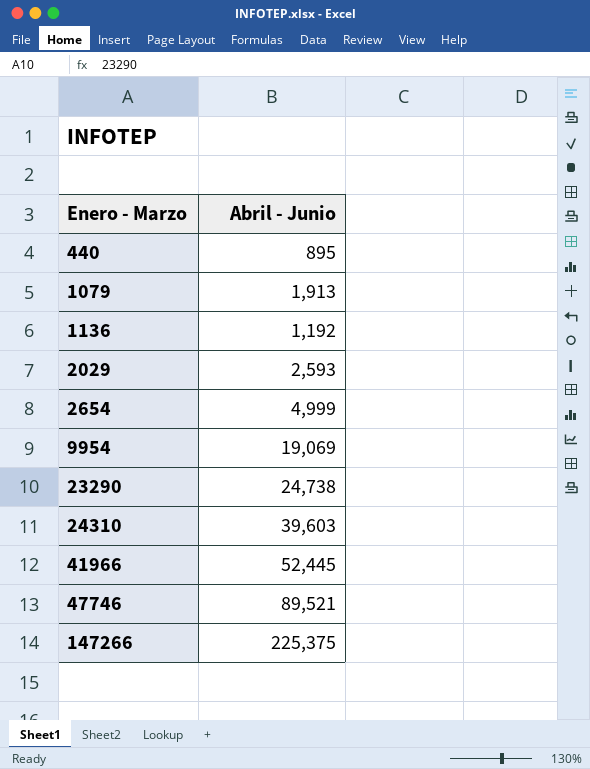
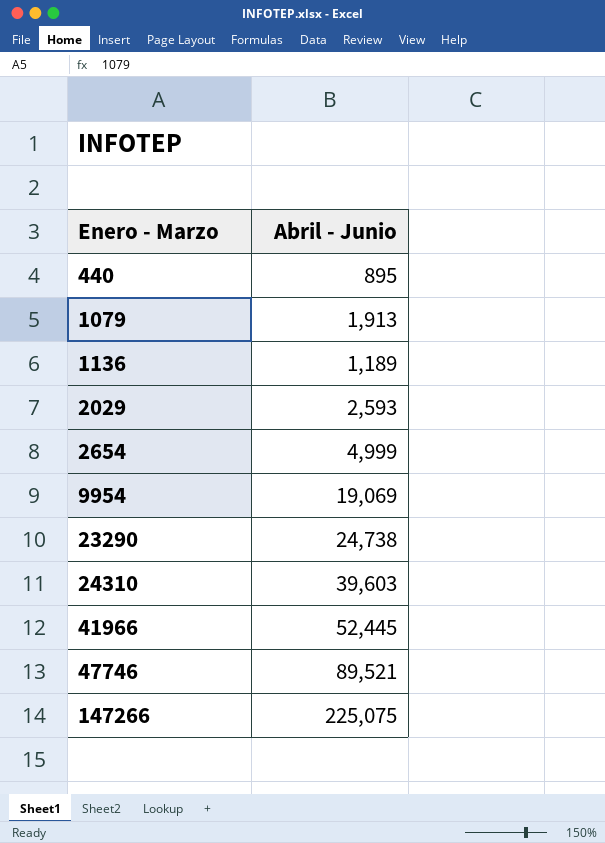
1136 | Abril - Junio: 1,192 -> 1,189
147266 | Abril - Junio: 225,375 -> 225,075

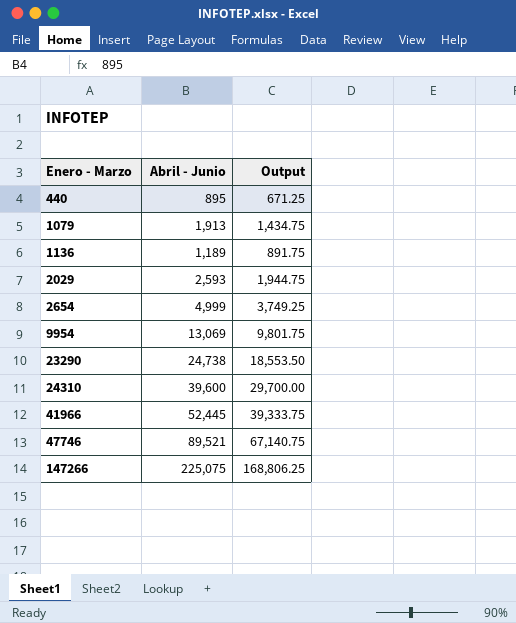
column Output | formula: none -> [Abril - Junio] * 0.75
9954 | Abril - Junio: 19,069 -> 13,069
24310 | Abril - Junio: 39,603 -> 39,600

